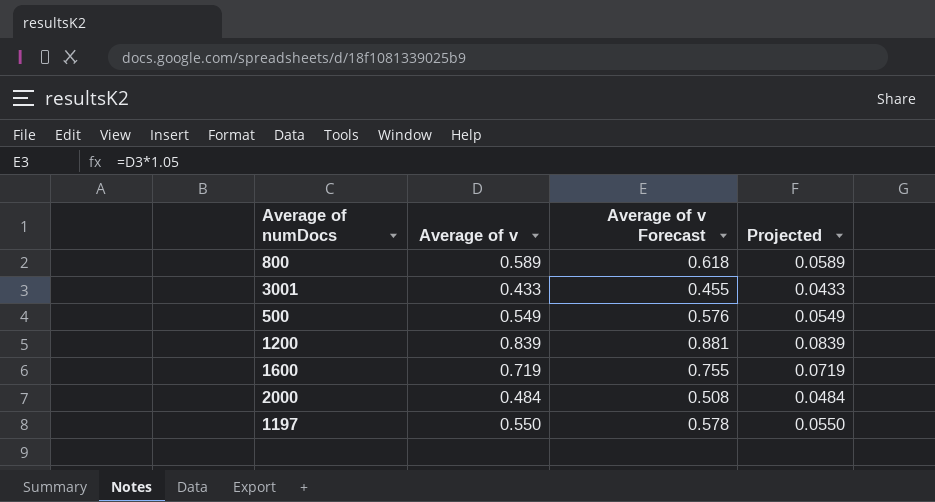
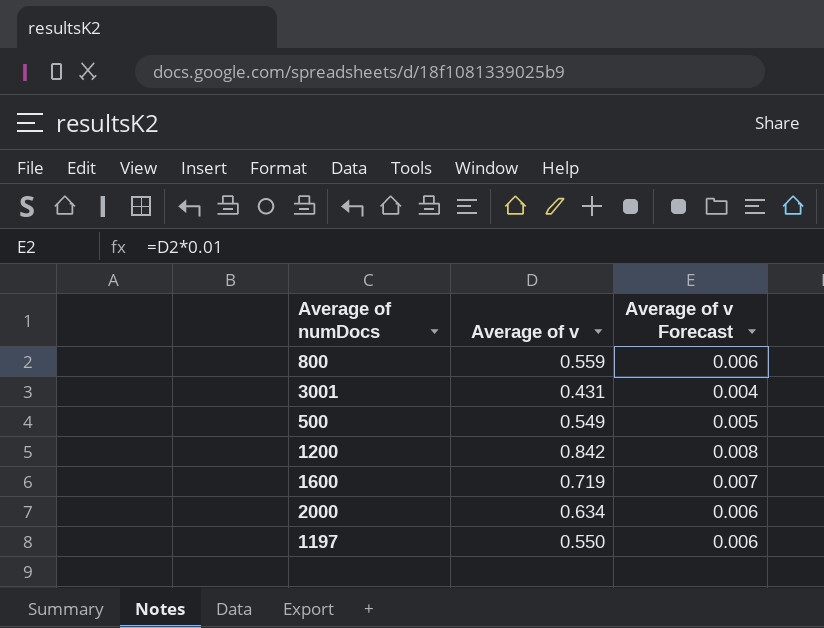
column Projected | formula: [Average of v] * 0.1 -> none
column Average of v Forecast | formula: [Average of v] * 1.05 -> [Average of v] * 0.01
800 | Average of v: 0.589 -> 0.559
3001 | Average of v: 0.433 -> 0.431
1200 | Average of v: 0.839 -> 0.842
2000 | Average of v: 0.484 -> 0.634

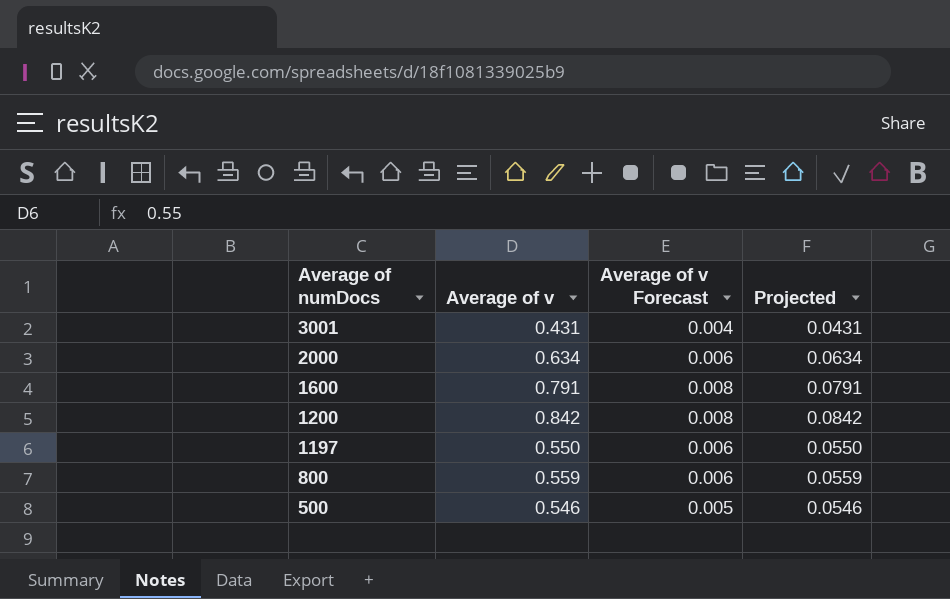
row order: none -> Average of numDocs descending
column Projected | formula: none -> [Average of v] * 0.1
1600 | Average of v: 0.719 -> 0.791
1600 | Average of v Forecast: 0.007 -> 0.008
500 | Average of v: 0.549 -> 0.546

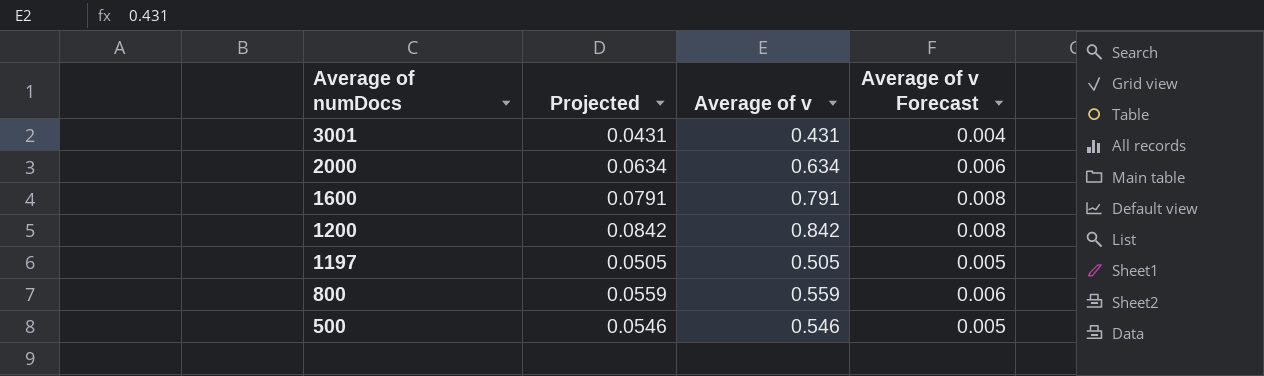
column Projected | position: 4 -> 2
1197 | Projected: 0.0550 -> 0.0505
1197 | Average of v: 0.550 -> 0.505
1197 | Average of v Forecast: 0.006 -> 0.005

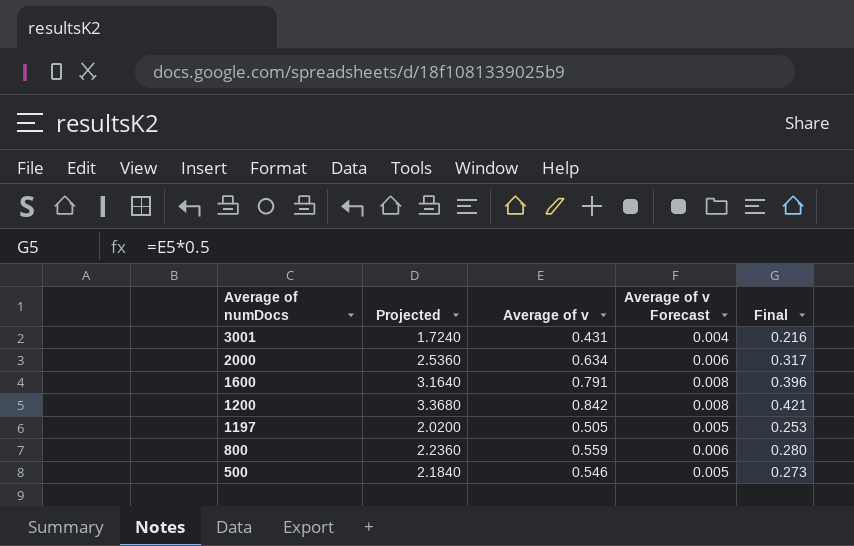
column Projected | formula: [Average of v] * 0.1 -> [Average of v] * 4
column Final | formula: none -> [Average of v] * 0.5

